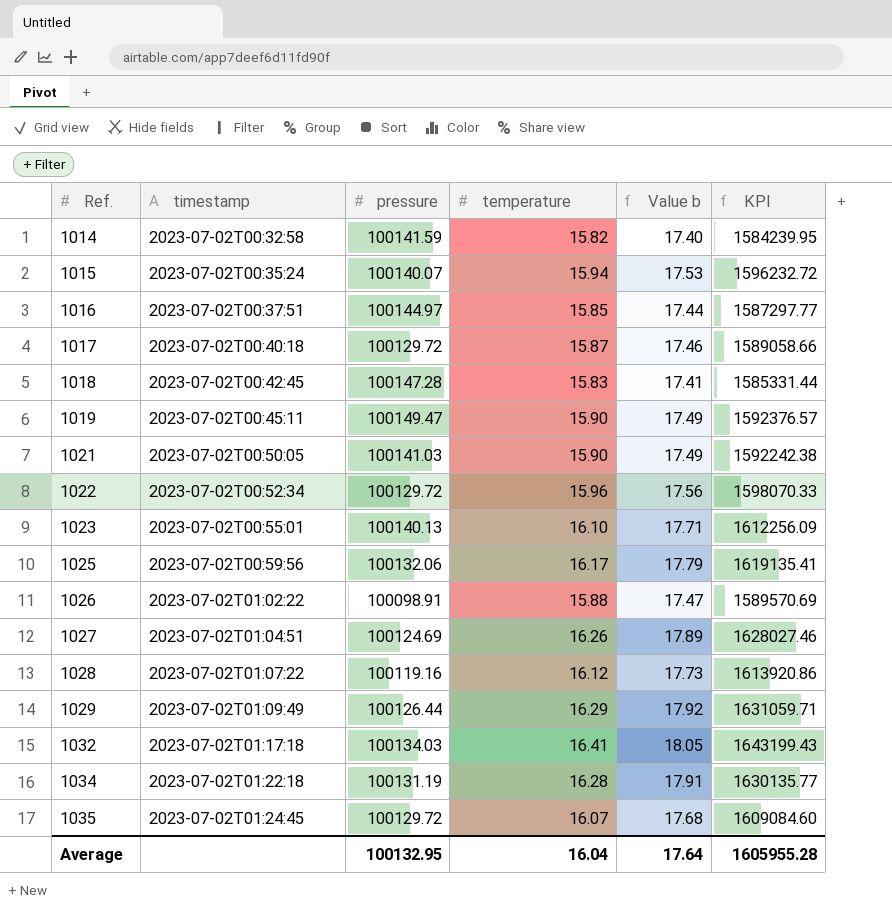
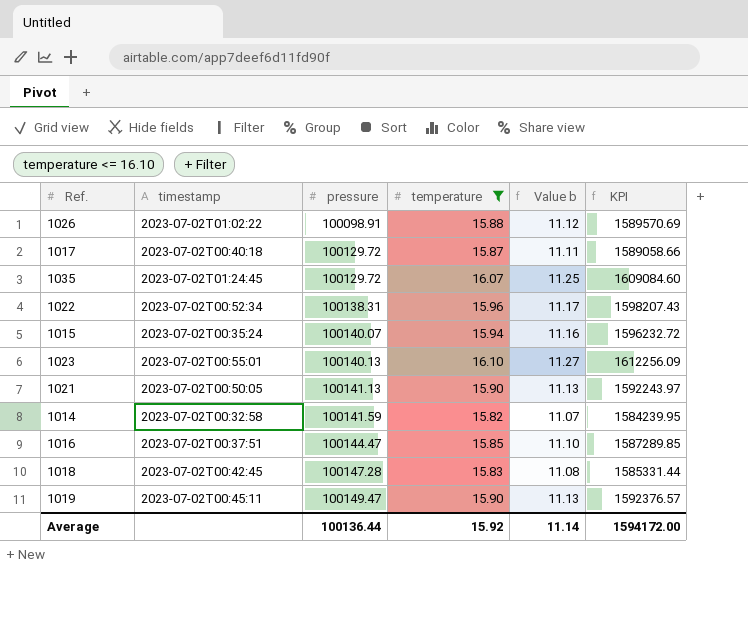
filter: none -> temperature <= 16.10
row order: Ref. ascending -> pressure ascending
column Value b | formula: [temperature] * 1.1 -> [temperature] * 0.7
1022 | pressure: 100129.72 -> 100138.31
1022 | KPI: 1598070.33 -> 1598207.43
1021 | pressure: 100141.03 -> 100141.13
1021 | KPI: 1592242.38 -> 1592243.97
1016 | pressure: 100144.97 -> 100144.47
1016 | KPI: 1587297.77 -> 1587289.85
Average | pressure: 100132.95 -> 100136.44
Average | temperature: 16.04 -> 15.92
Average | Value b: 17.64 -> 11.14
Average | KPI: 1605955.28 -> 1594172.00

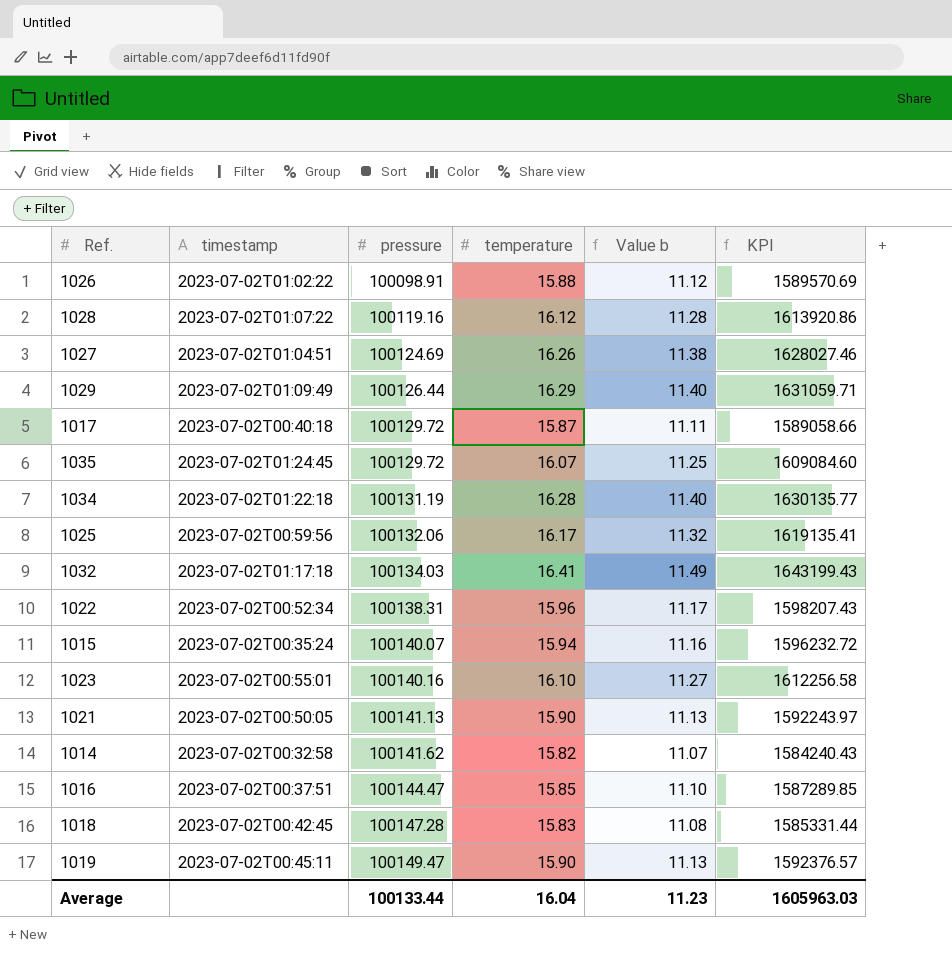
filter: temperature <= 16.10 -> none
1023 | pressure: 100140.13 -> 100140.16
1023 | KPI: 1612256.09 -> 1612256.58
1014 | pressure: 100141.59 -> 100141.62
1014 | KPI: 1584239.95 -> 1584240.43
Average | pressure: 100136.44 -> 100133.44
Average | temperature: 15.92 -> 16.04
Average | Value b: 11.14 -> 11.23
Average | KPI: 1594172.00 -> 1605963.03

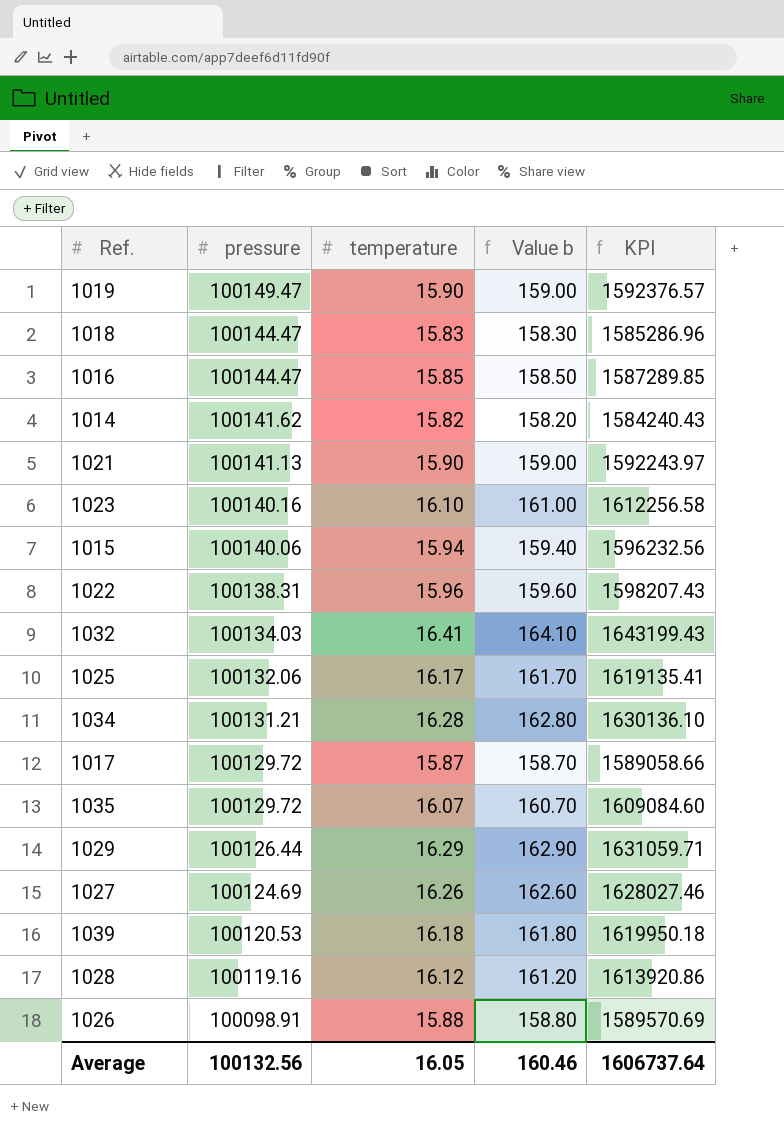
row order: pressure ascending -> pressure descending
column timestamp | position: 2 -> none
column Value b | formula: [temperature] * 0.7 -> [temperature] * 10
1018 | pressure: 100147.28 -> 100144.47
1018 | KPI: 1585331.44 -> 1585286.96
1015 | pressure: 100140.07 -> 100140.06
1015 | KPI: 1596232.72 -> 1596232.56
1034 | pressure: 100131.19 -> 100131.21
1034 | KPI: 1630135.77 -> 1630136.10
row 1039: none -> 100120.53 | 16.18 | 161.80 | 1619950.18
Average | pressure: 100133.44 -> 100132.56
Average | temperature: 16.04 -> 16.05
Average | Value b: 11.23 -> 160.46
Average | KPI: 1605963.03 -> 1606737.64

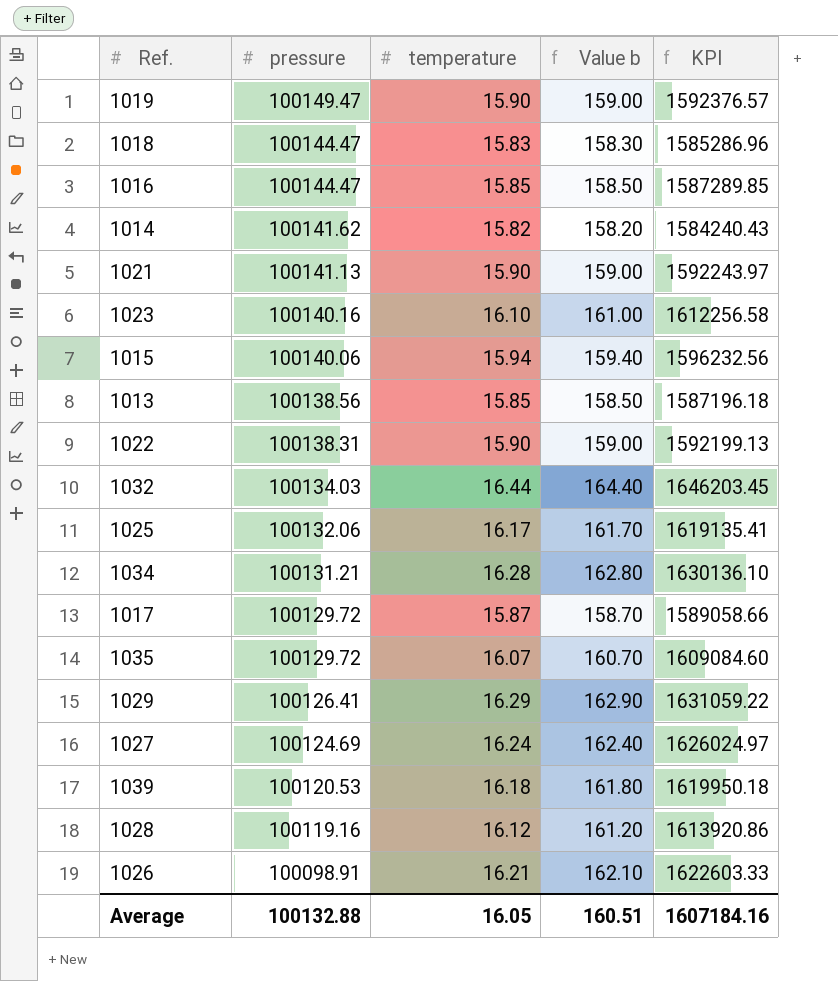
row 1013: none -> 100138.56 | 15.85 | 158.50 | 1587196.18
1022 | temperature: 15.96 -> 15.90
1022 | Value b: 159.60 -> 159.00
1022 | KPI: 1598207.43 -> 1592199.13
1032 | temperature: 16.41 -> 16.44
1032 | Value b: 164.10 -> 164.40
1032 | KPI: 1643199.43 -> 1646203.45
1029 | pressure: 100126.44 -> 100126.41
1029 | KPI: 1631059.71 -> 1631059.22
1027 | temperature: 16.26 -> 16.24
1027 | Value b: 162.60 -> 162.40
1027 | KPI: 1628027.46 -> 1626024.97
1026 | temperature: 15.88 -> 16.21
1026 | Value b: 158.80 -> 162.10
1026 | KPI: 1589570.69 -> 1622603.33
Average | pressure: 100132.56 -> 100132.88
Average | Value b: 160.46 -> 160.51
Average | KPI: 1606737.64 -> 1607184.16

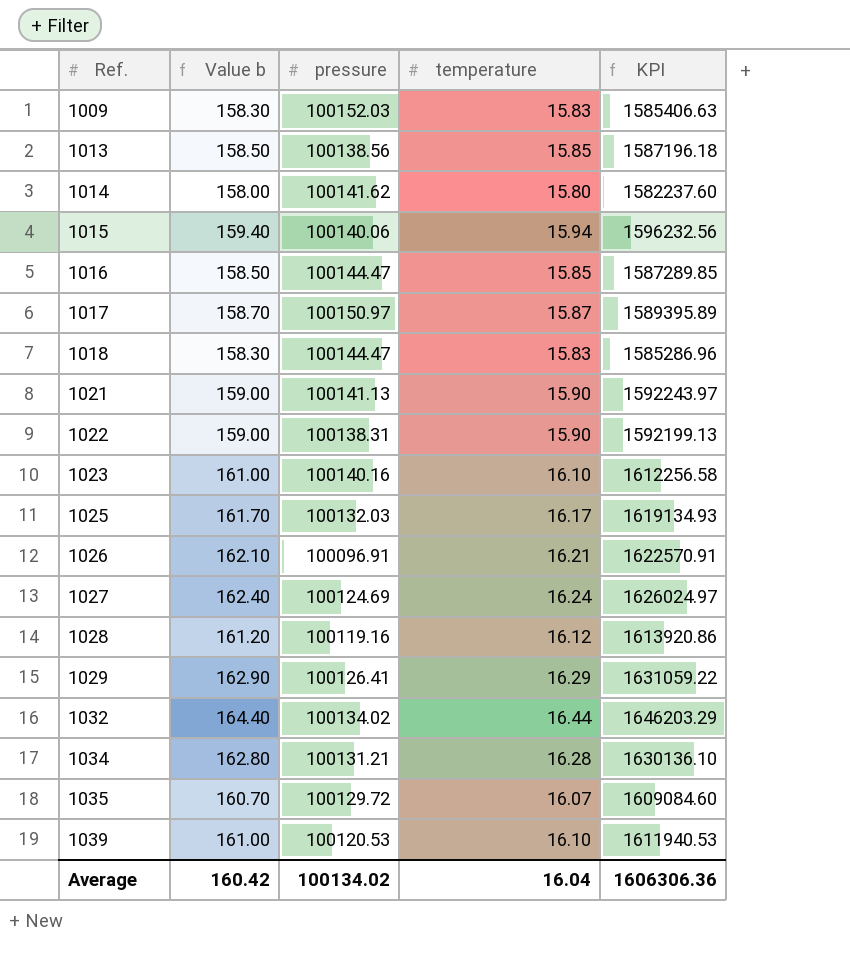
row order: pressure descending -> Ref. ascending
column Value b | position: 4 -> 2
row 1019: 100149.47 | 15.90 | 159.00 | 1592376.57 -> none
row 1009: none -> 158.30 | 100152.03 | 15.83 | 1585406.63
1014 | Value b: 158.20 -> 158.00
1014 | temperature: 15.82 -> 15.80
1014 | KPI: 1584240.43 -> 1582237.60
1017 | pressure: 100129.72 -> 100150.97
1017 | KPI: 1589058.66 -> 1589395.89
1025 | pressure: 100132.06 -> 100132.03
1025 | KPI: 1619135.41 -> 1619134.93
1026 | pressure: 100098.91 -> 100096.91
1026 | KPI: 1622603.33 -> 1622570.91
1032 | pressure: 100134.03 -> 100134.02
1032 | KPI: 1646203.45 -> 1646203.29
1039 | Value b: 161.80 -> 161.00
1039 | temperature: 16.18 -> 16.10
1039 | KPI: 1619950.18 -> 1611940.53
Average | Value b: 160.51 -> 160.42
Average | pressure: 100132.88 -> 100134.02
Average | temperature: 16.05 -> 16.04
Average | KPI: 1607184.16 -> 1606306.36

